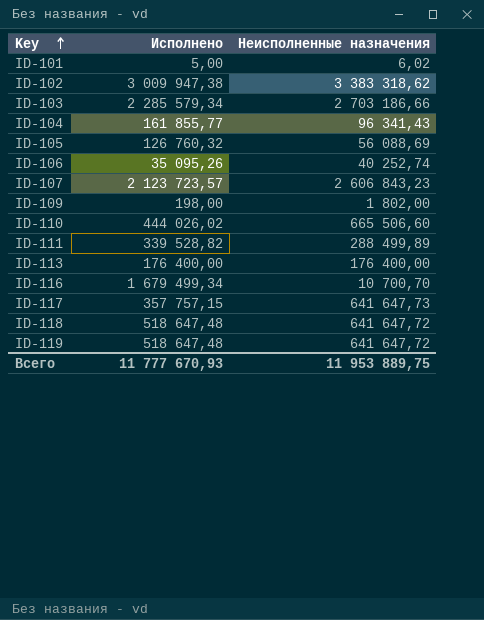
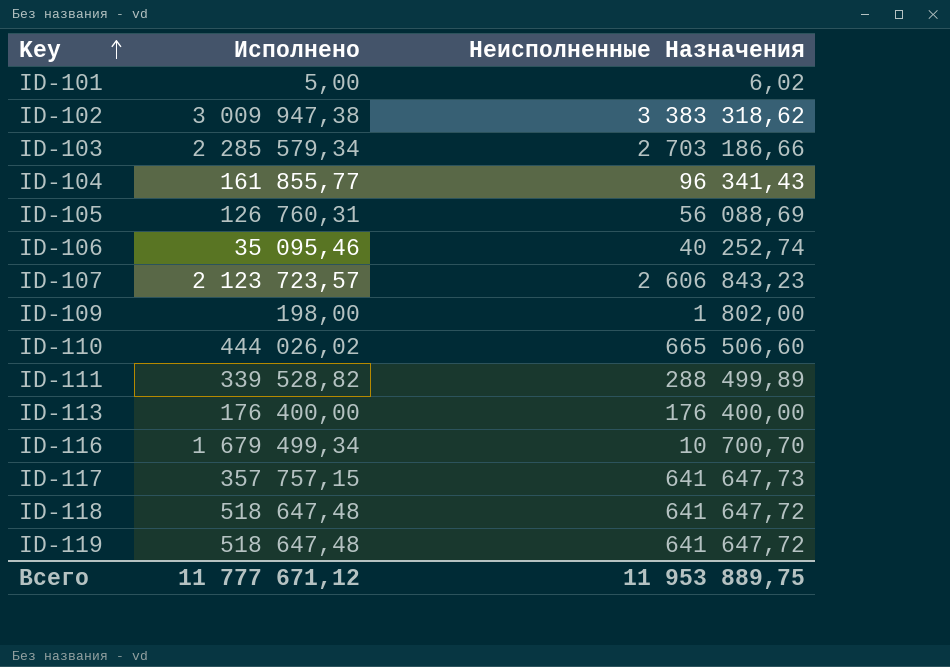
column name: Неисполненные назначения -> Неисполненные Назначения
ID-105 | Исполнено: 126 760,32 -> 126 760,31
ID-106 | Исполнено: 35 095,26 -> 35 095,46
Всего | Исполнено: 11 777 670,93 -> 11 777 671,12

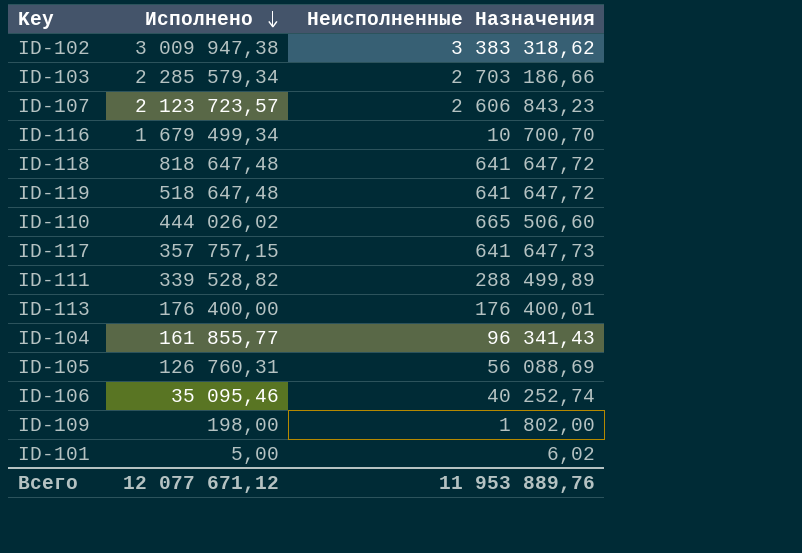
row order: Key ascending -> Исполнено descending
ID-118 | Исполнено: 518 647,48 -> 818 647,48
ID-113 | Неисполненные Назначения: 176 400,00 -> 176 400,01
Всего | Исполнено: 11 777 671,12 -> 12 077 671,12
Всего | Неисполненные Назначения: 11 953 889,75 -> 11 953 889,76

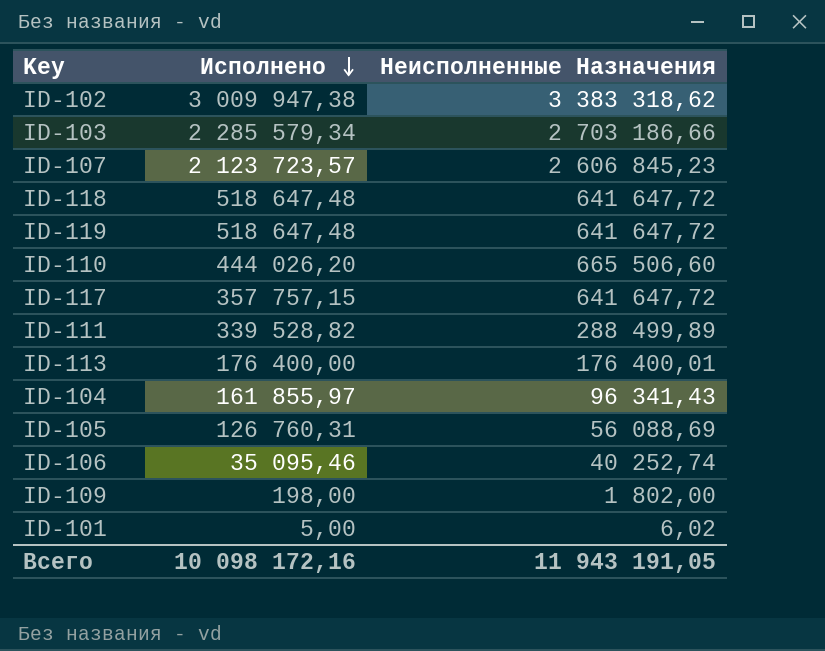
row ID-116: 1 679 499,34 | 10 700,70 -> none
ID-107 | Неисполненные Назначения: 2 606 843,23 -> 2 606 845,23
ID-118 | Исполнено: 818 647,48 -> 518 647,48
ID-110 | Исполнено: 444 026,02 -> 444 026,20
ID-117 | Неисполненные Назначения: 641 647,73 -> 641 647,72
ID-104 | Исполнено: 161 855,77 -> 161 855,97
Всего | Исполнено: 12 077 671,12 -> 10 098 172,16
Всего | Неисполненные Назначения: 11 953 889,76 -> 11 943 191,05

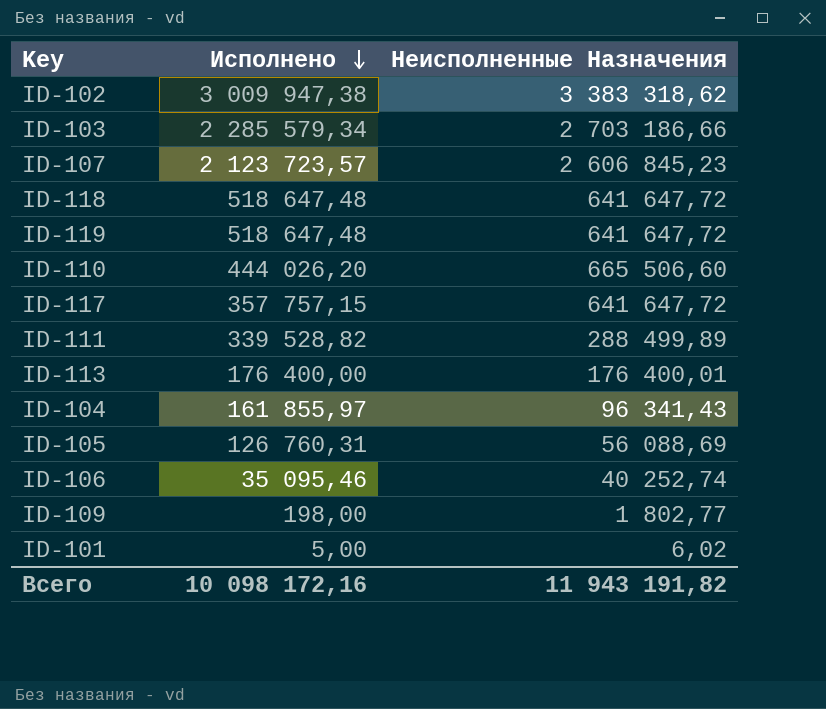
ID-109 | Неисполненные Назначения: 1 802,00 -> 1 802,77
Всего | Неисполненные Назначения: 11 943 191,05 -> 11 943 191,82

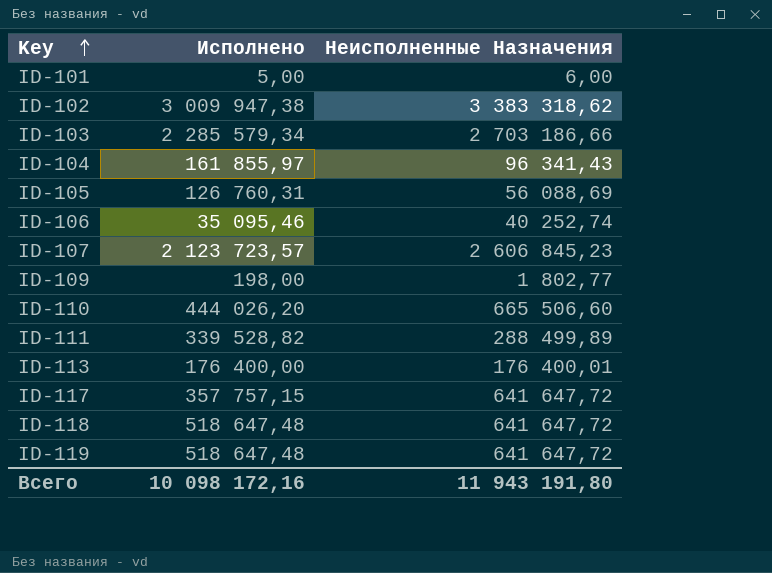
row order: Исполнено descending -> Key ascending
ID-101 | Неисполненные Назначения: 6,02 -> 6,00
Всего | Неисполненные Назначения: 11 943 191,82 -> 11 943 191,80

